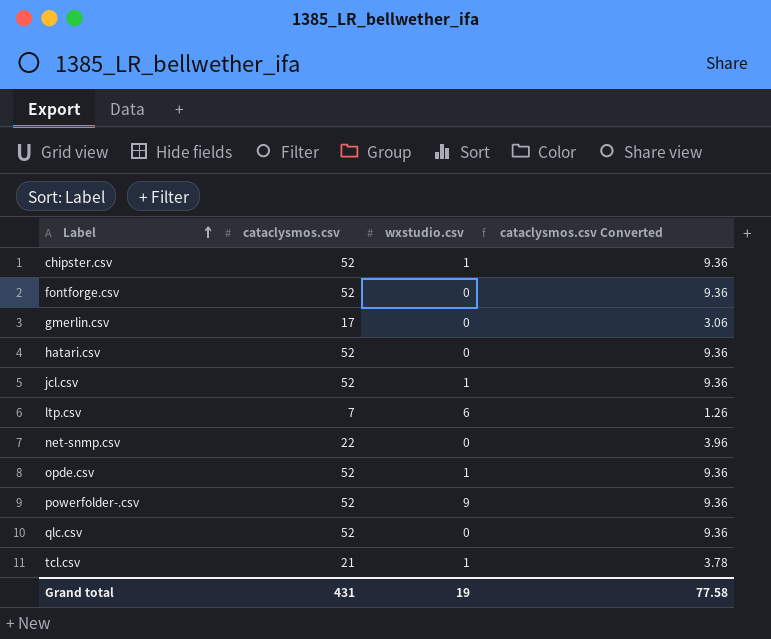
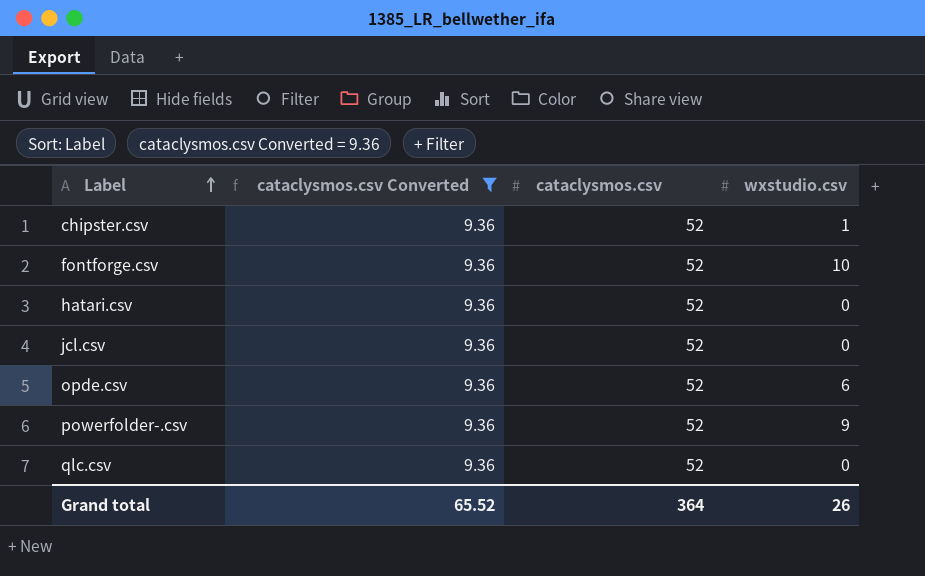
filter: none -> cataclysmos.csv Converted = 9.36
column cataclysmos.csv Converted | position: 4 -> 2
fontforge.csv | wxstudio.csv: 0 -> 10
jcl.csv | wxstudio.csv: 1 -> 0
opde.csv | wxstudio.csv: 1 -> 6
Grand total | cataclysmos.csv Converted: 77.58 -> 65.52
Grand total | cataclysmos.csv: 431 -> 364
Grand total | wxstudio.csv: 19 -> 26

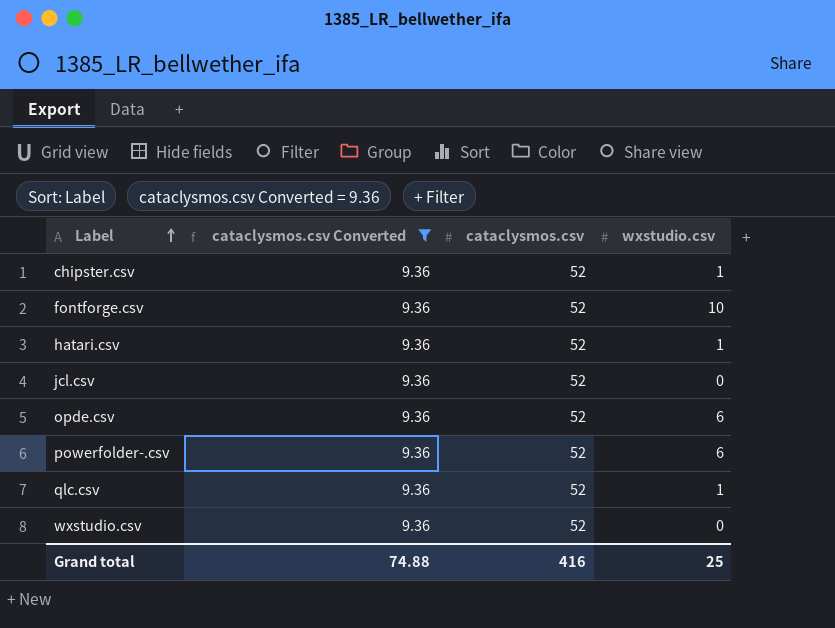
hatari.csv | wxstudio.csv: 0 -> 1
powerfolder-.csv | wxstudio.csv: 9 -> 6
qlc.csv | wxstudio.csv: 0 -> 1
row wxstudio.csv: none -> 9.36 | 52 | 0
Grand total | cataclysmos.csv Converted: 65.52 -> 74.88
Grand total | cataclysmos.csv: 364 -> 416
Grand total | wxstudio.csv: 26 -> 25

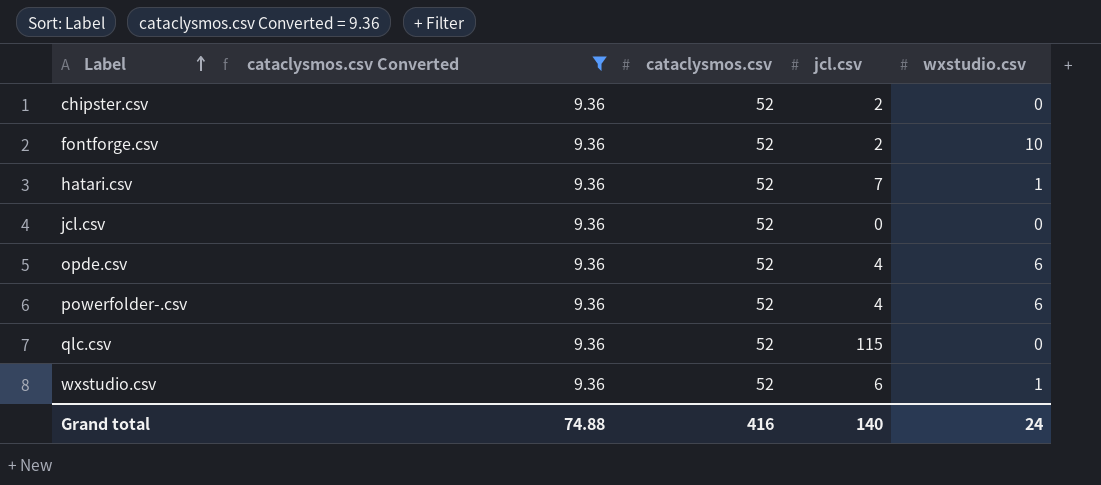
column jcl.csv | position: none -> 4
chipster.csv | wxstudio.csv: 1 -> 0
qlc.csv | wxstudio.csv: 1 -> 0
wxstudio.csv | wxstudio.csv: 0 -> 1
Grand total | wxstudio.csv: 25 -> 24

